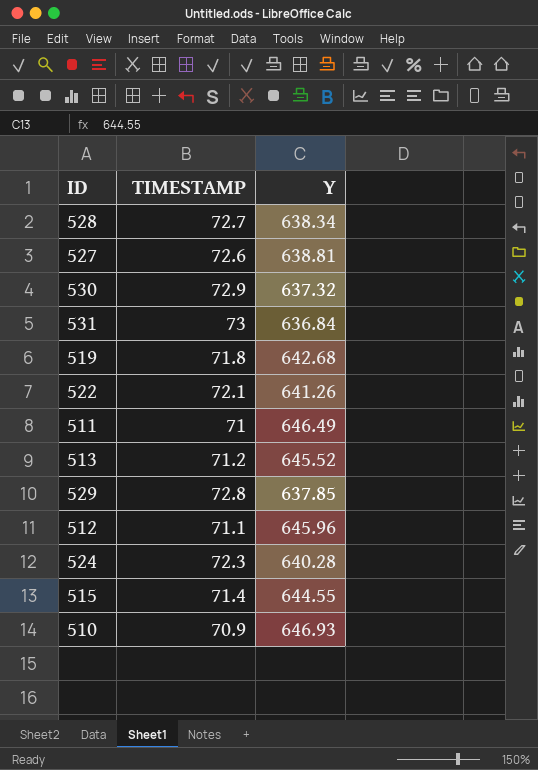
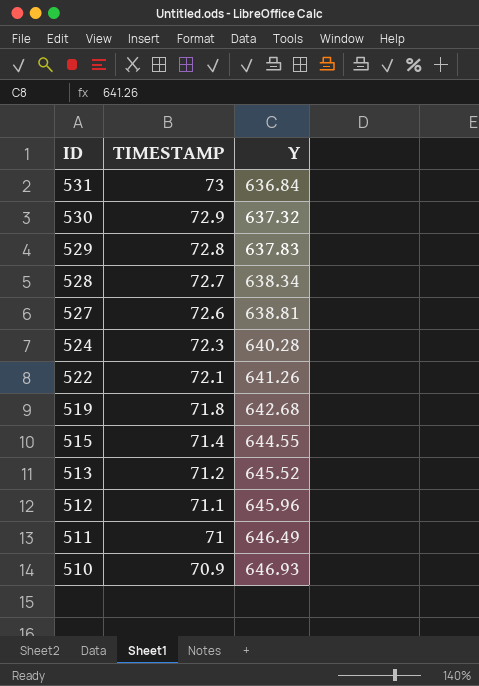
row order: none -> ID descending
529 | Y: 637.85 -> 637.83

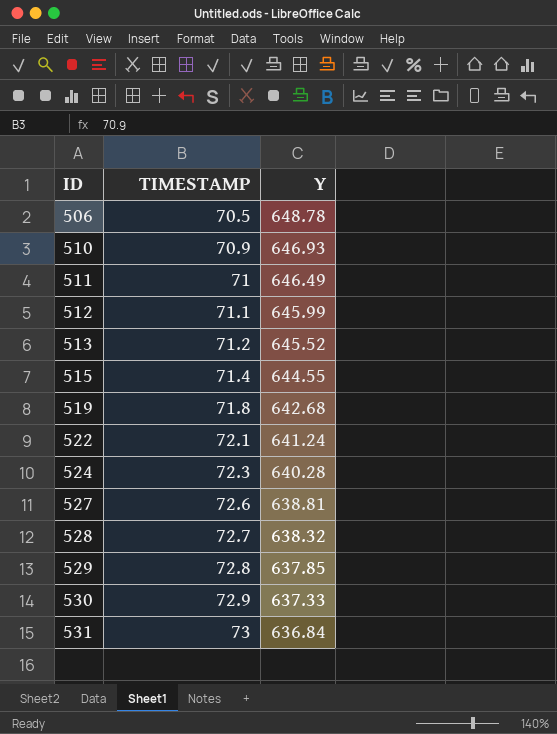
row order: ID descending -> ID ascending
row 506: none -> 70.5 | 648.78
512 | Y: 645.96 -> 645.99
522 | Y: 641.26 -> 641.24
528 | Y: 638.34 -> 638.32
529 | Y: 637.83 -> 637.85
530 | Y: 637.32 -> 637.33

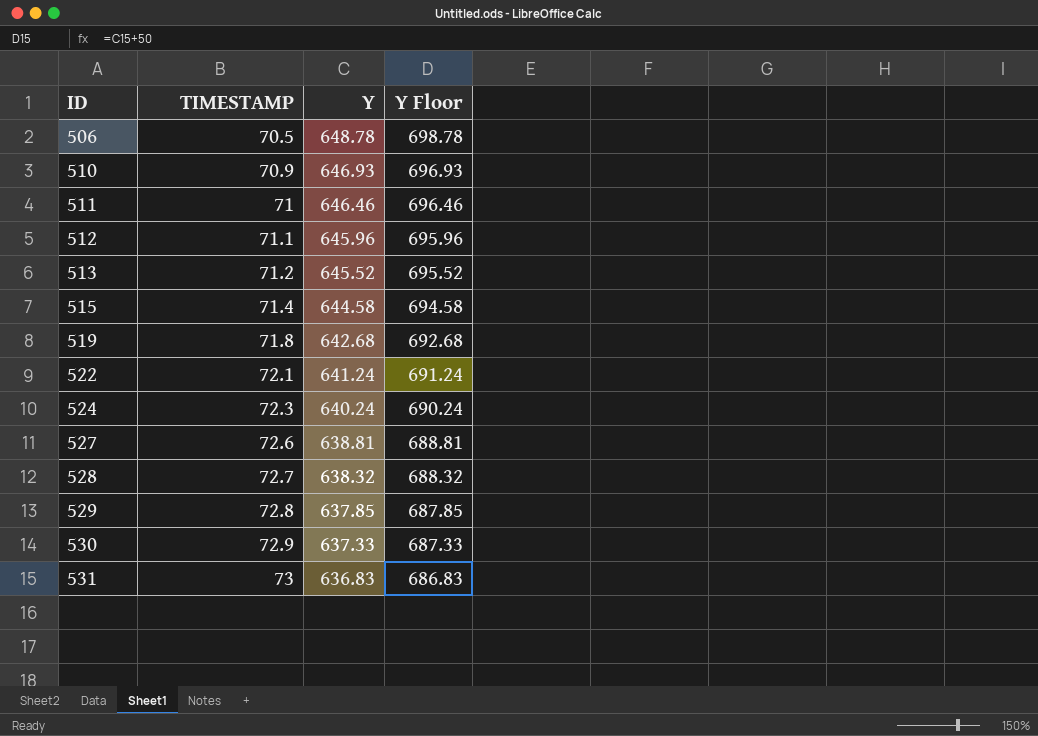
column Y Floor | formula: none -> [Y] + 50
511 | Y: 646.49 -> 646.46
512 | Y: 645.99 -> 645.96
515 | Y: 644.55 -> 644.58
524 | Y: 640.28 -> 640.24
531 | Y: 636.84 -> 636.83

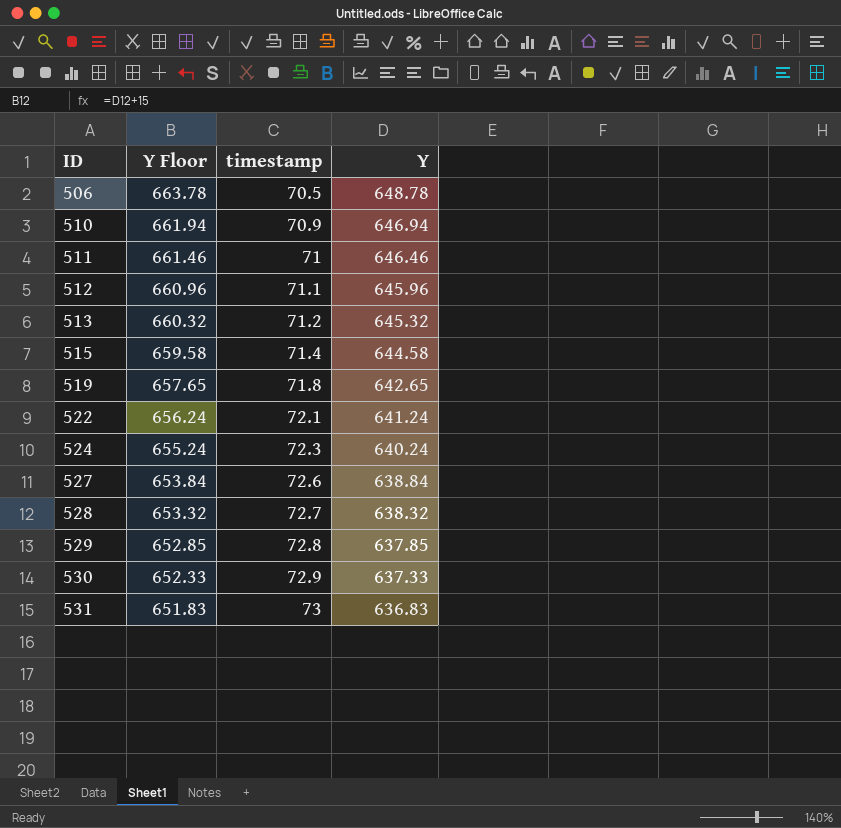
column Y Floor | formula: [Y] + 50 -> [Y] + 15
column Y Floor | position: 4 -> 2
column name: TIMESTAMP -> timestamp
510 | Y: 646.93 -> 646.94
513 | Y: 645.52 -> 645.32
519 | Y: 642.68 -> 642.65
527 | Y: 638.81 -> 638.84

